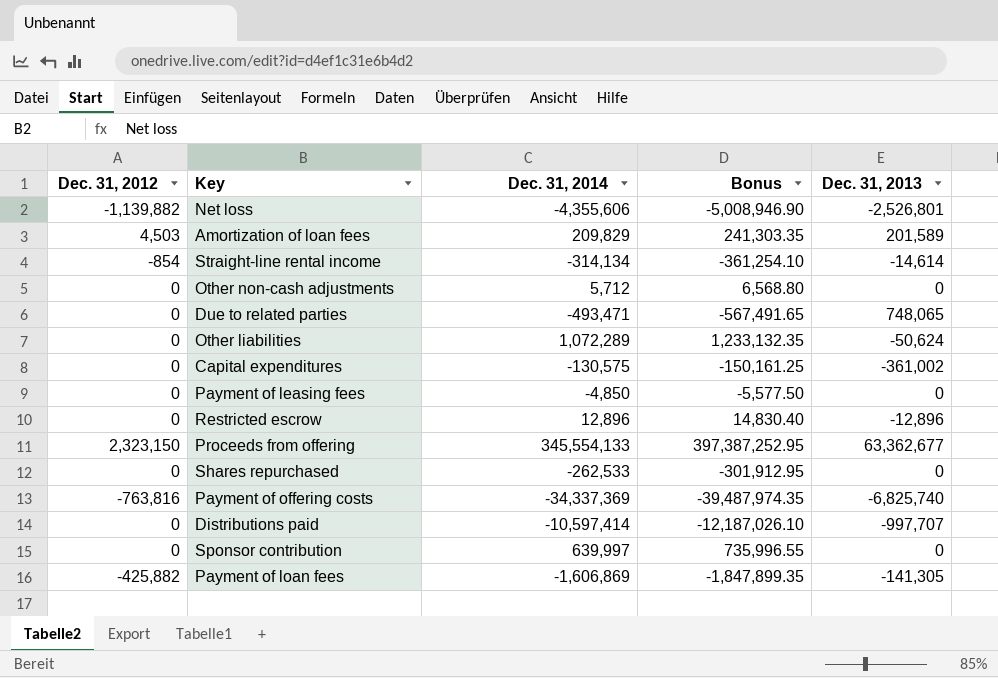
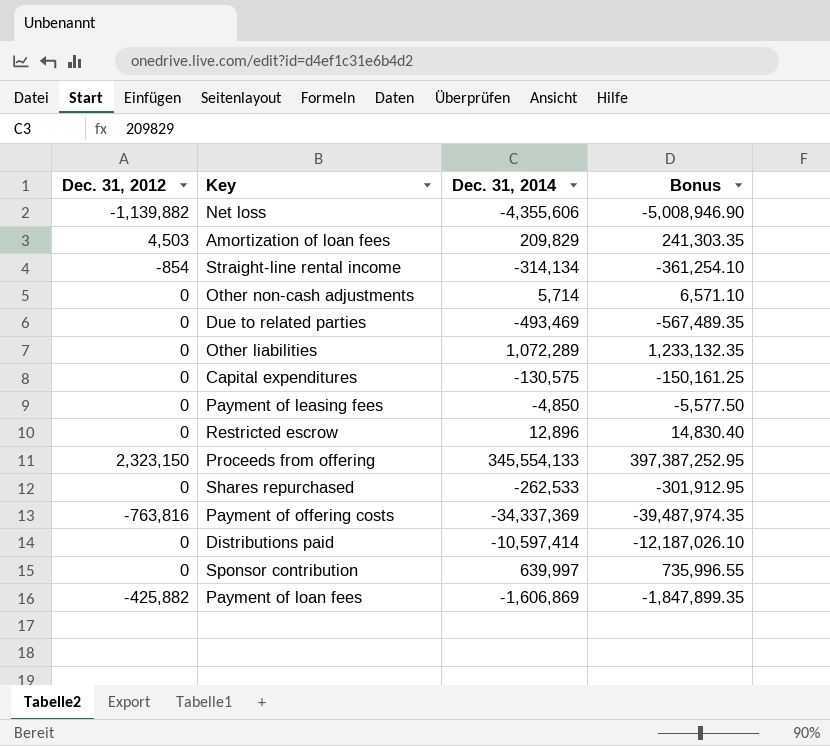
column Dec. 31, 2013 | position: 5 -> none
Other non-cash adjustments | Dec. 31, 2014: 5,712 -> 5,714
Other non-cash adjustments | Bonus: 6,568.80 -> 6,571.10
Due to related parties | Dec. 31, 2014: -493,471 -> -493,469
Due to related parties | Bonus: -567,491.65 -> -567,489.35

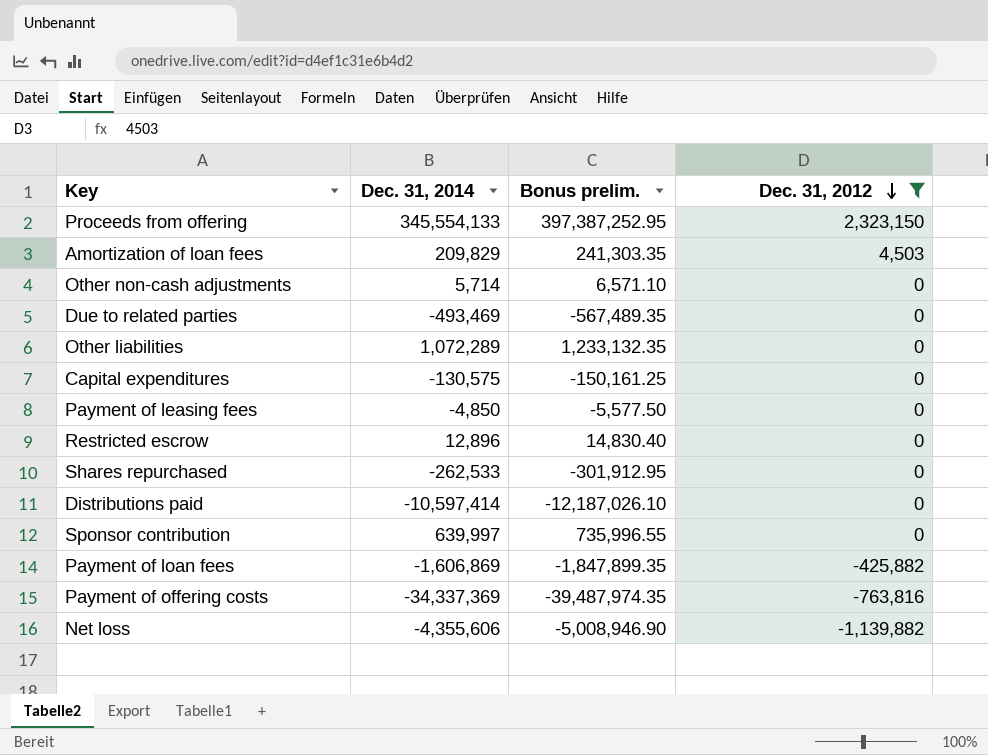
filter: none -> Dec. 31, 2012 != -854
row order: none -> Dec. 31, 2012 descending
column name: Bonus -> Bonus prelim.
column Dec. 31, 2012 | position: 1 -> 4

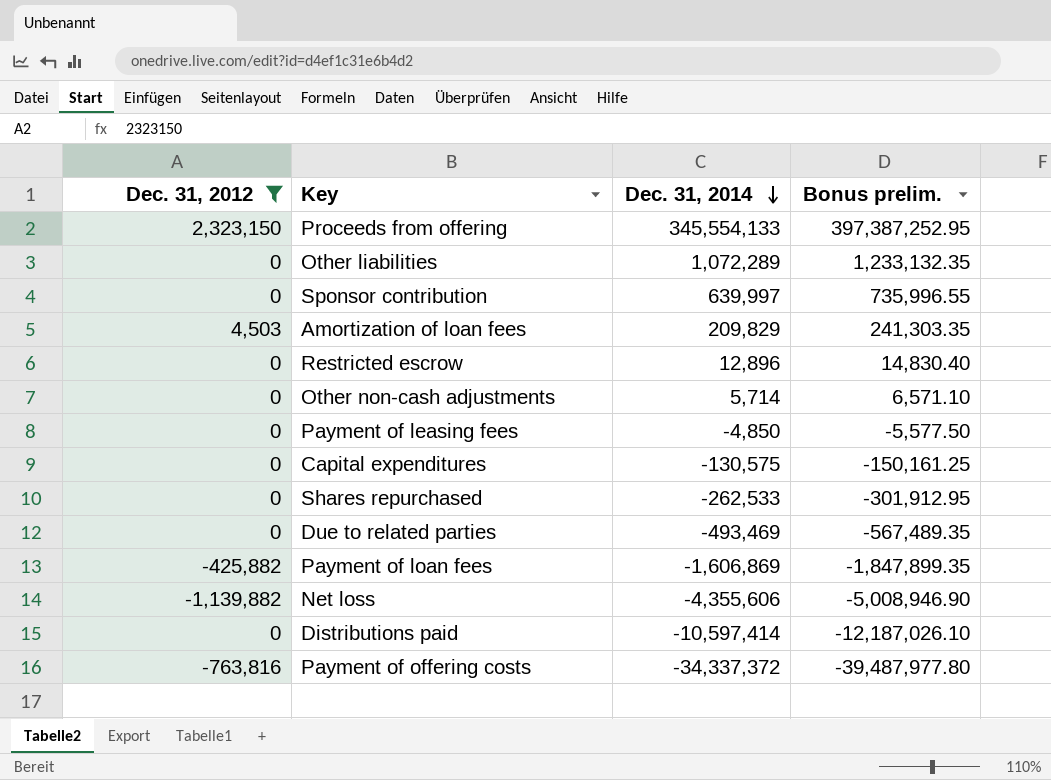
row order: Dec. 31, 2012 descending -> Dec. 31, 2014 descending
column Dec. 31, 2012 | position: 4 -> 1
Payment of offering costs | Dec. 31, 2014: -34,337,369 -> -34,337,372
Payment of offering costs | Bonus prelim.: -39,487,974.35 -> -39,487,977.80

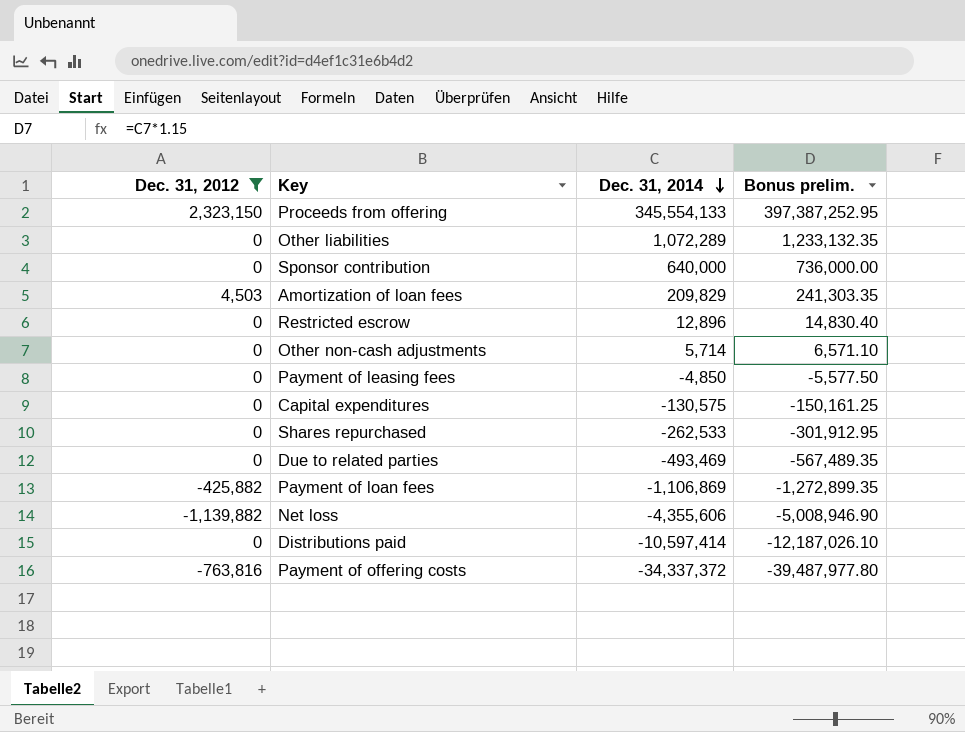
Sponsor contribution | Dec. 31, 2014: 639,997 -> 640,000
Sponsor contribution | Bonus prelim.: 735,996.55 -> 736,000.00
Payment of loan fees | Dec. 31, 2014: -1,606,869 -> -1,106,869
Payment of loan fees | Bonus prelim.: -1,847,899.35 -> -1,272,899.35

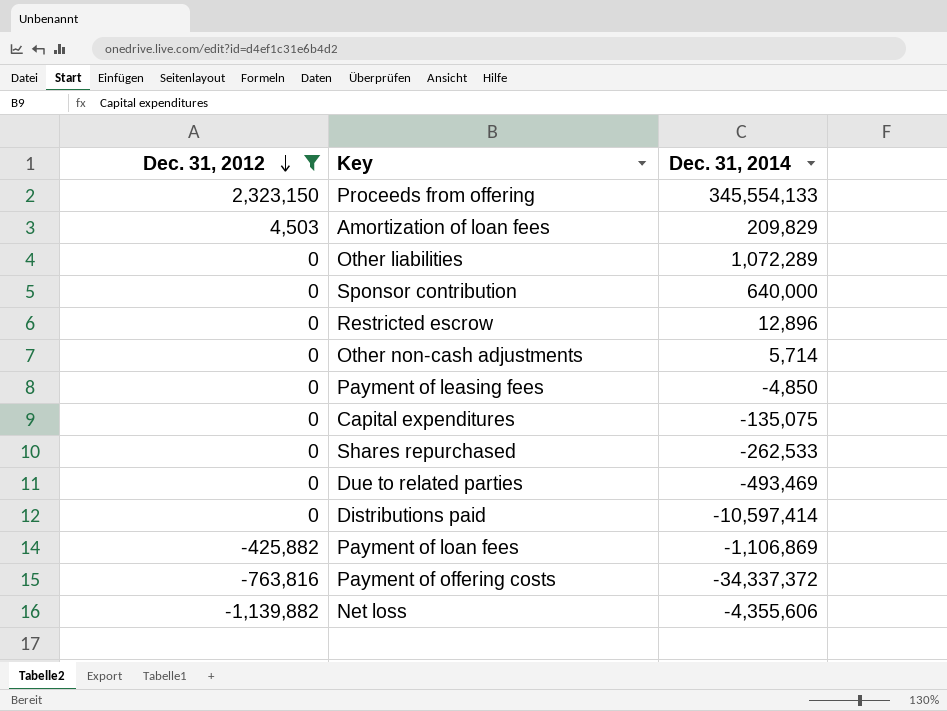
row order: Dec. 31, 2014 descending -> Dec. 31, 2012 descending
column Bonus prelim. | formula: [Dec. 31, 2014] * 1.15 -> none
Capital expenditures | Dec. 31, 2014: -130,575 -> -135,075

